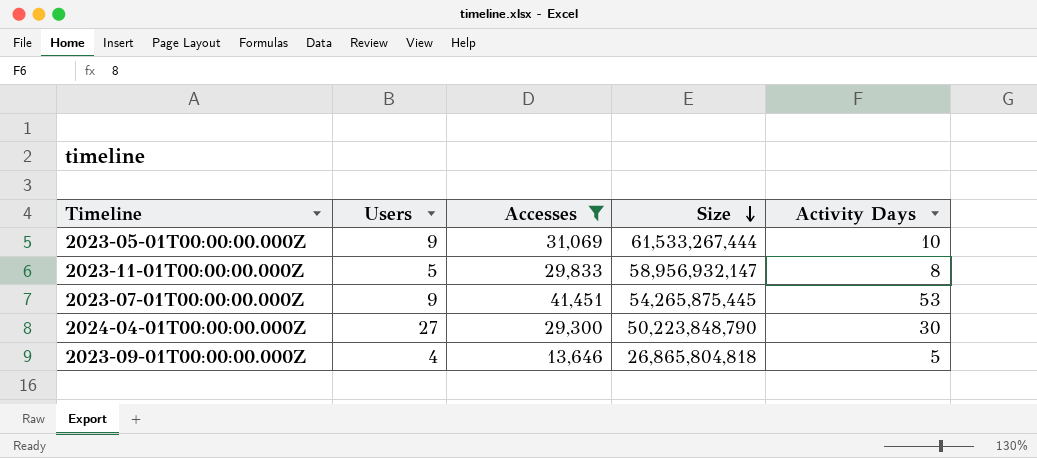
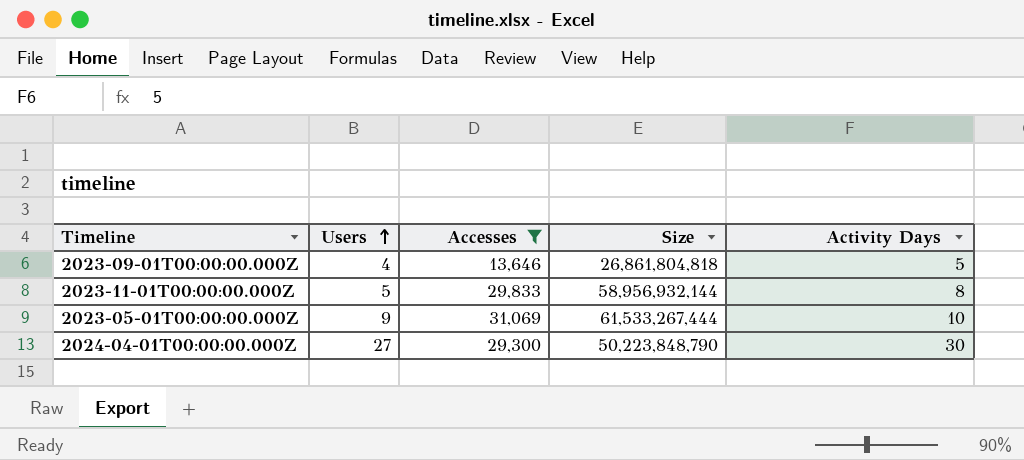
row order: Size descending -> Users ascending
row 2023-07-01T00:00:00.000Z: 9 | 41,451 | 54,265,875,445 | 53 -> none
2023-09-01T00:00:00.000Z | Size: 26,865,804,818 -> 26,861,804,818
2023-11-01T00:00:00.000Z | Size: 58,956,932,147 -> 58,956,932,144

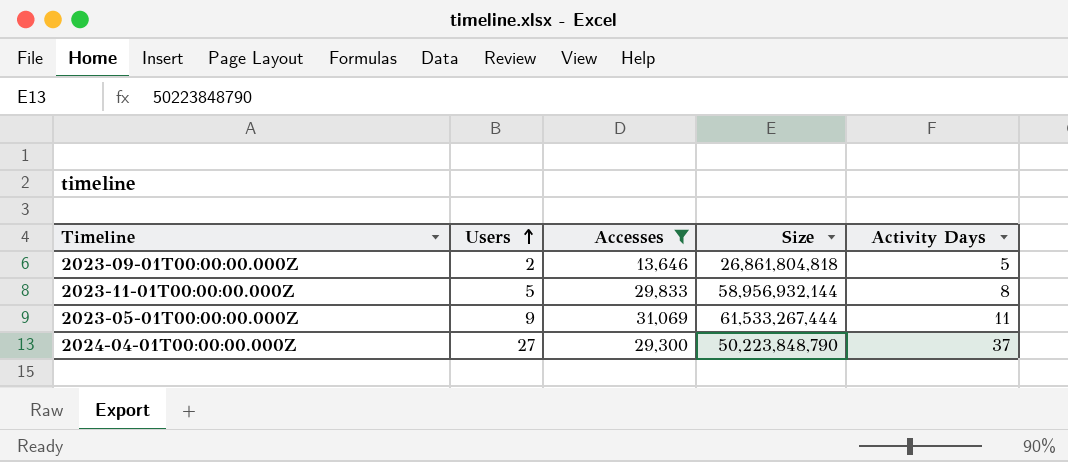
2023-09-01T00:00:00.000Z | Users: 4 -> 2
2023-05-01T00:00:00.000Z | Activity Days: 10 -> 11
2024-04-01T00:00:00.000Z | Activity Days: 30 -> 37

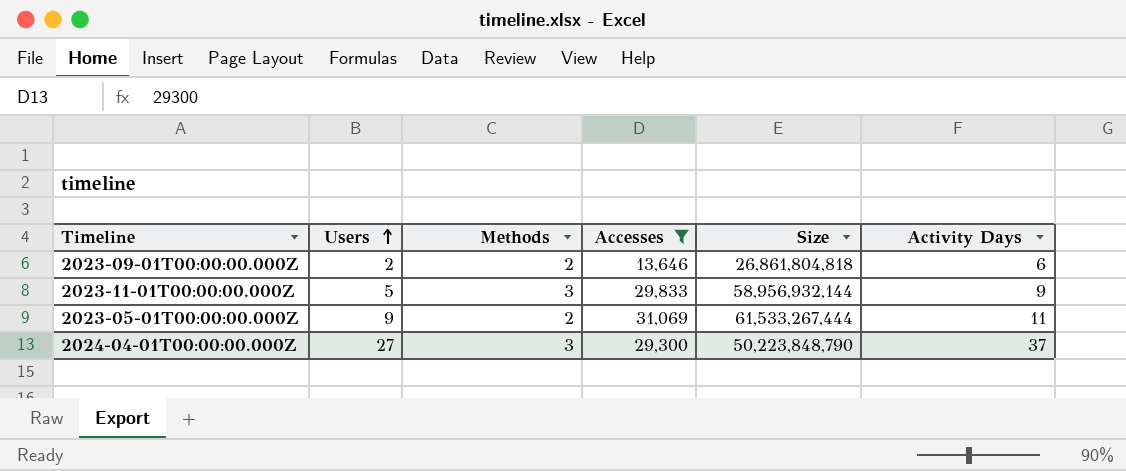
column Methods | position: none -> 3
2023-09-01T00:00:00.000Z | Activity Days: 5 -> 6
2023-11-01T00:00:00.000Z | Activity Days: 8 -> 9

